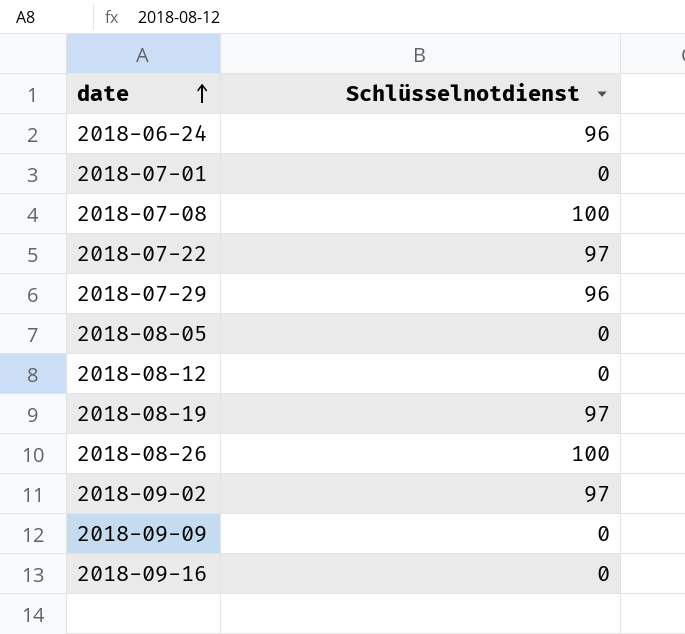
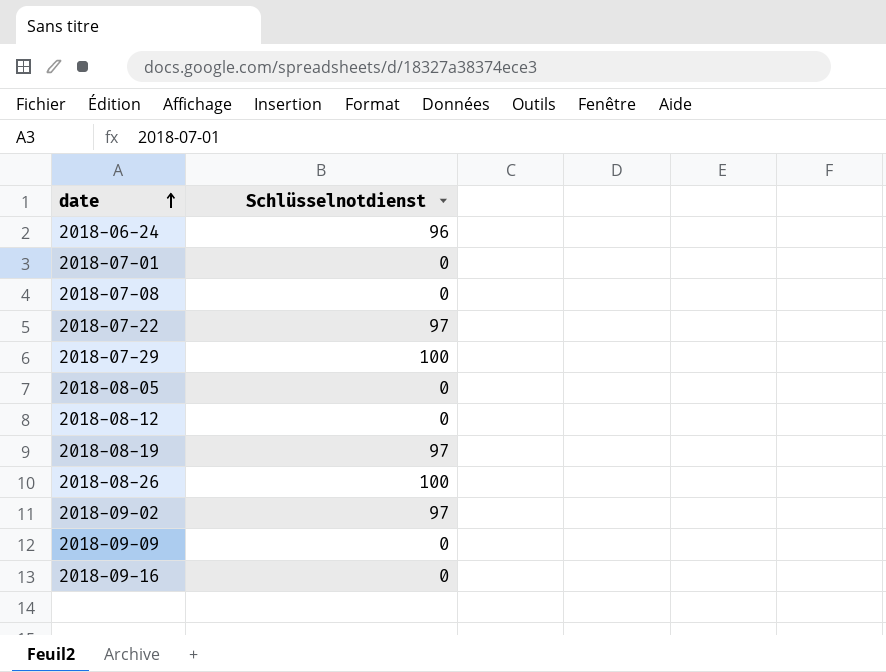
2018-07-08 | Schlüsselnotdienst: 100 -> 0
2018-07-29 | Schlüsselnotdienst: 96 -> 100

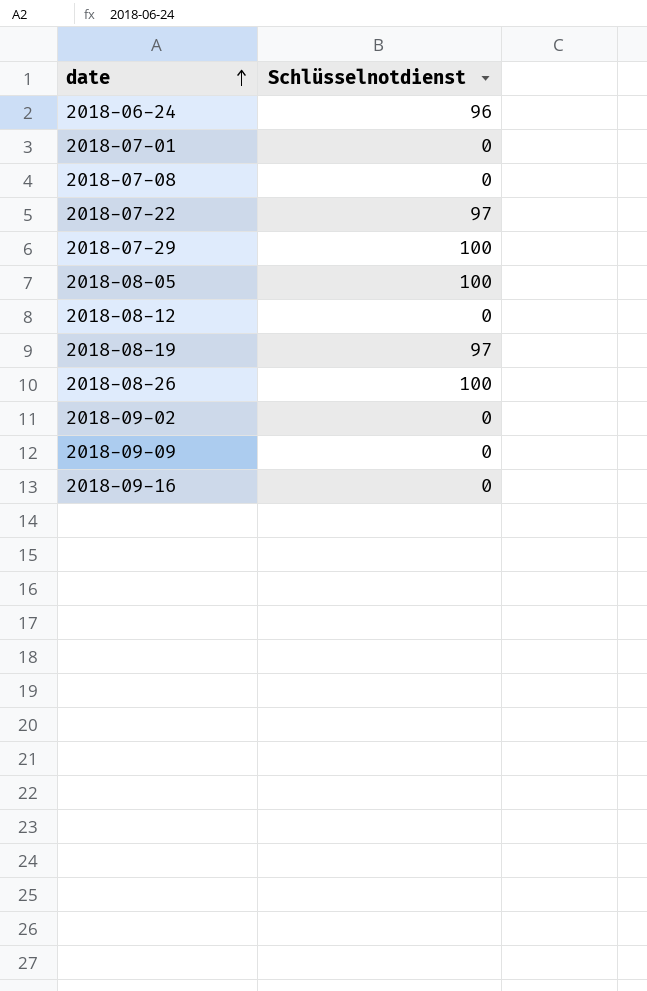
2018-08-05 | Schlüsselnotdienst: 0 -> 100
2018-09-02 | Schlüsselnotdienst: 97 -> 0

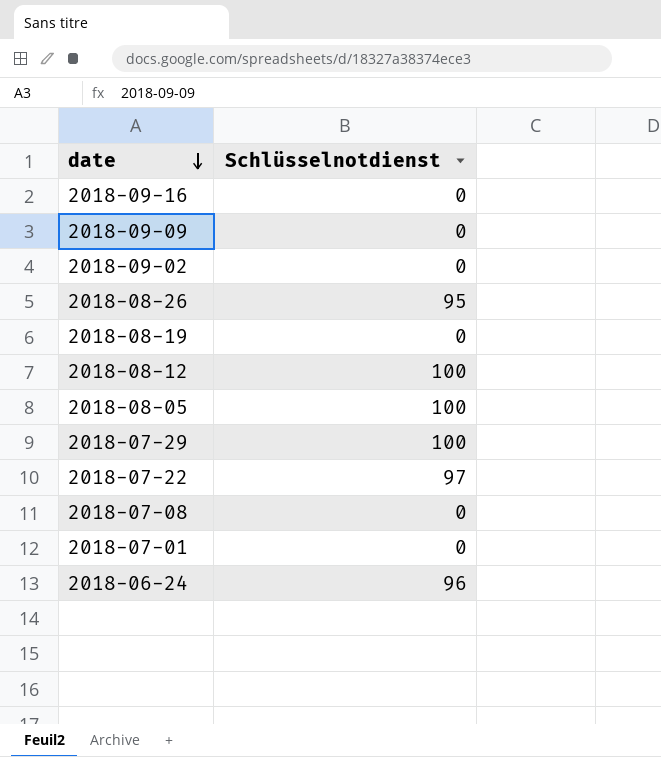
row order: date ascending -> date descending
2018-08-26 | Schlüsselnotdienst: 100 -> 95
2018-08-19 | Schlüsselnotdienst: 97 -> 0
2018-08-12 | Schlüsselnotdienst: 0 -> 100

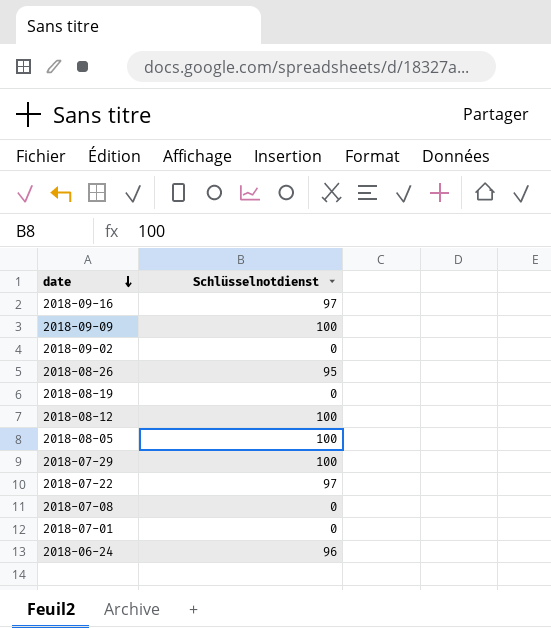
2018-09-16 | Schlüsselnotdienst: 0 -> 97
2018-09-09 | Schlüsselnotdienst: 0 -> 100

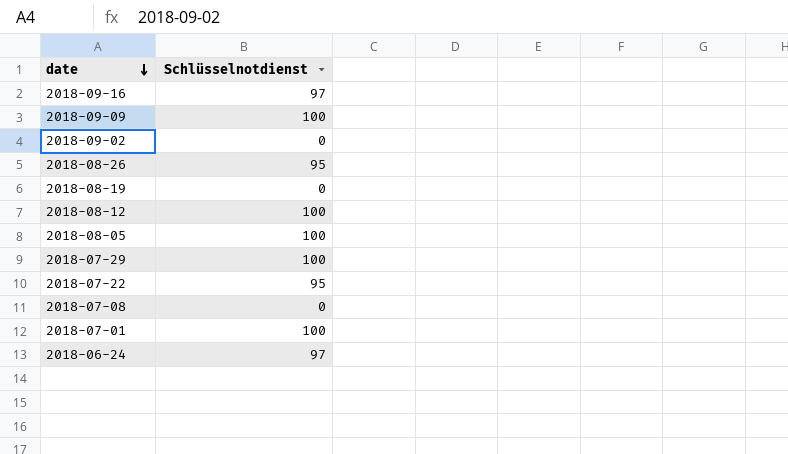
2018-07-22 | Schlüsselnotdienst: 97 -> 95
2018-07-01 | Schlüsselnotdienst: 0 -> 100
2018-06-24 | Schlüsselnotdienst: 96 -> 97

